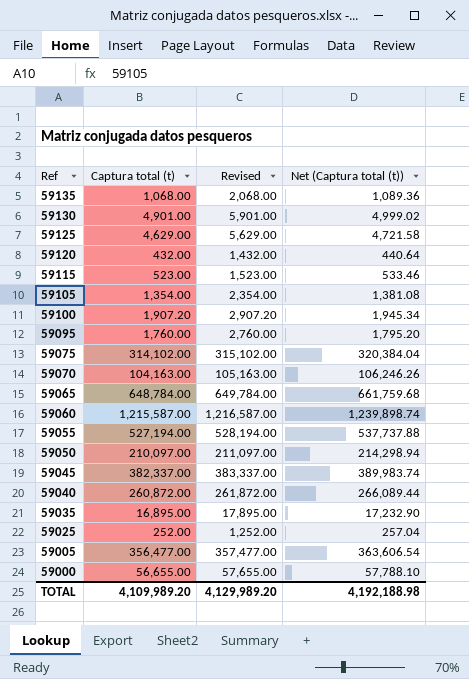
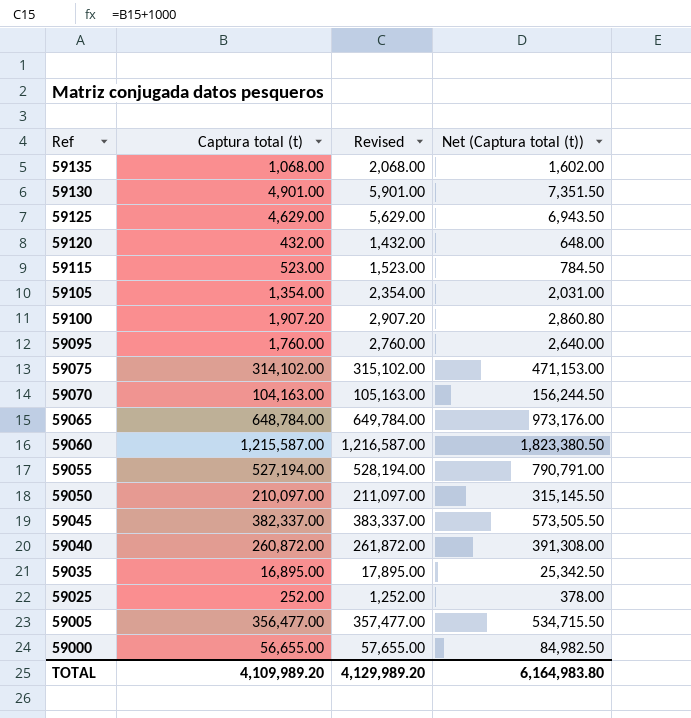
column Net (Captura total (t)) | formula: [Captura total (t)] * 1.02 -> [Captura total (t)] * 1.5
TOTAL | Net (Captura total (t)): 4,192,188.98 -> 6,164,983.80

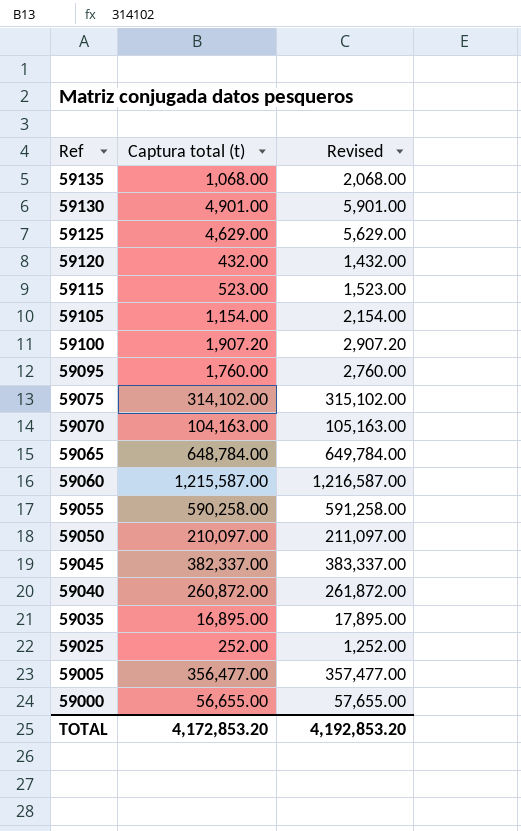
column Net (Captura total (t)) | formula: [Captura total (t)] * 1.5 -> none
59105 | Captura total (t): 1,354.00 -> 1,154.00
59105 | Revised: 2,354.00 -> 2,154.00
59055 | Captura total (t): 527,194.00 -> 590,258.00
59055 | Revised: 528,194.00 -> 591,258.00
TOTAL | Captura total (t): 4,109,989.20 -> 4,172,853.20
TOTAL | Revised: 4,129,989.20 -> 4,192,853.20

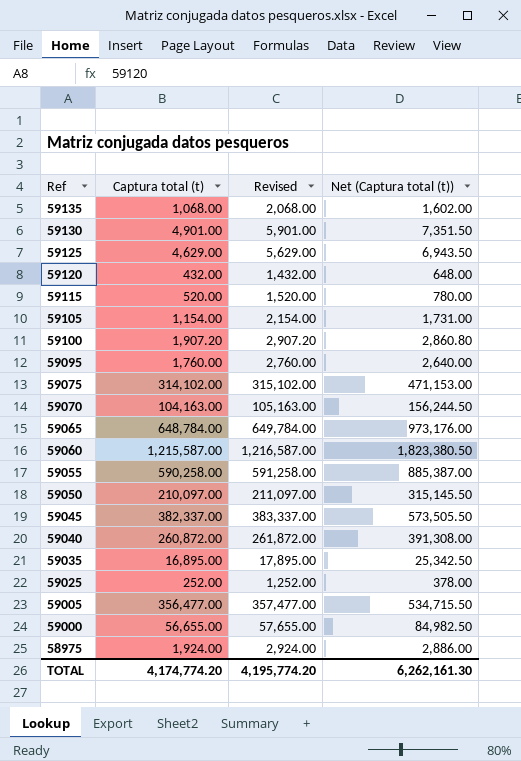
column Net (Captura total (t)) | formula: none -> [Captura total (t)] * 1.5
59115 | Captura total (t): 523.00 -> 520.00
59115 | Revised: 1,523.00 -> 1,520.00
row 58975: none -> 1,924.00 | 2,924.00 | 2,886.00
TOTAL | Captura total (t): 4,172,853.20 -> 4,174,774.20
TOTAL | Revised: 4,192,853.20 -> 4,195,774.20

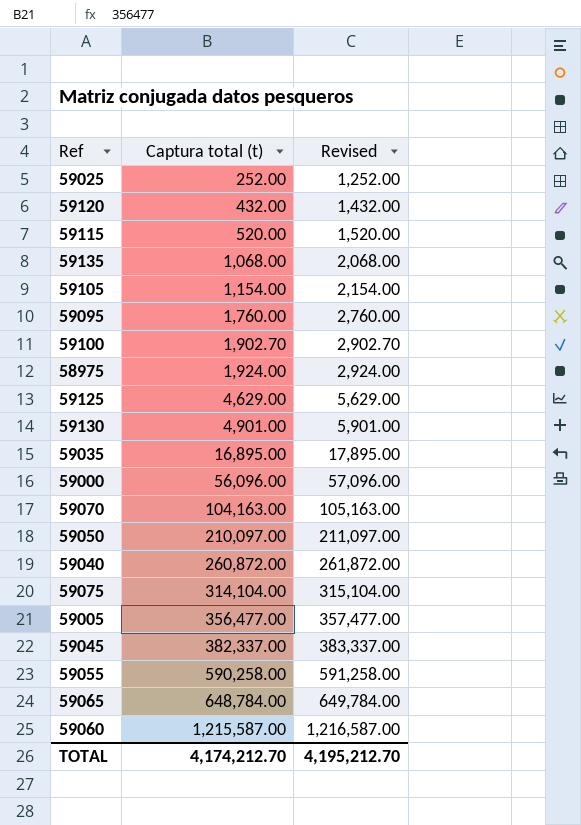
row order: Ref descending -> Captura total (t) ascending
column Net (Captura total (t)) | formula: [Captura total (t)] * 1.5 -> none
59100 | Captura total (t): 1,907.20 -> 1,902.70
59100 | Revised: 2,907.20 -> 2,902.70
59000 | Captura total (t): 56,655.00 -> 56,096.00
59000 | Revised: 57,655.00 -> 57,096.00
59075 | Captura total (t): 314,102.00 -> 314,104.00
59075 | Revised: 315,102.00 -> 315,104.00
TOTAL | Captura total (t): 4,174,774.20 -> 4,174,212.70
TOTAL | Revised: 4,195,774.20 -> 4,195,212.70

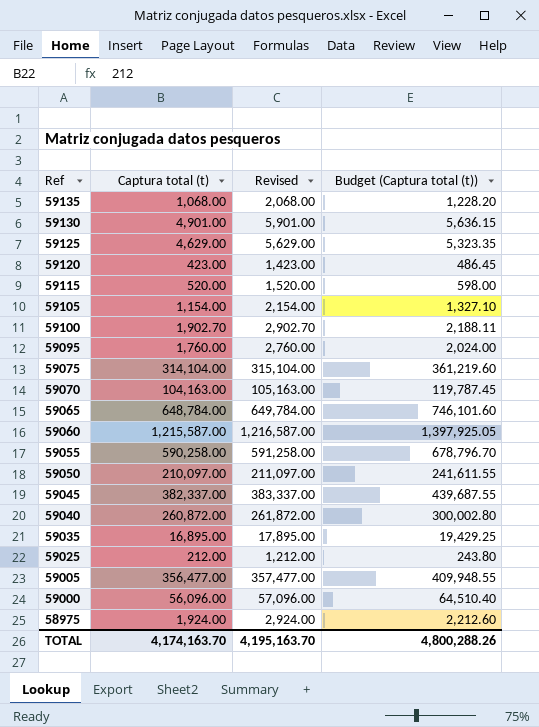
row order: Captura total (t) ascending -> Ref descending
column Budget (Captura total (t)) | formula: none -> [Captura total (t)] * 1.15
59120 | Captura total (t): 432.00 -> 423.00
59120 | Revised: 1,432.00 -> 1,423.00
59025 | Captura total (t): 252.00 -> 212.00
59025 | Revised: 1,252.00 -> 1,212.00
TOTAL | Captura total (t): 4,174,212.70 -> 4,174,163.70
TOTAL | Revised: 4,195,212.70 -> 4,195,163.70

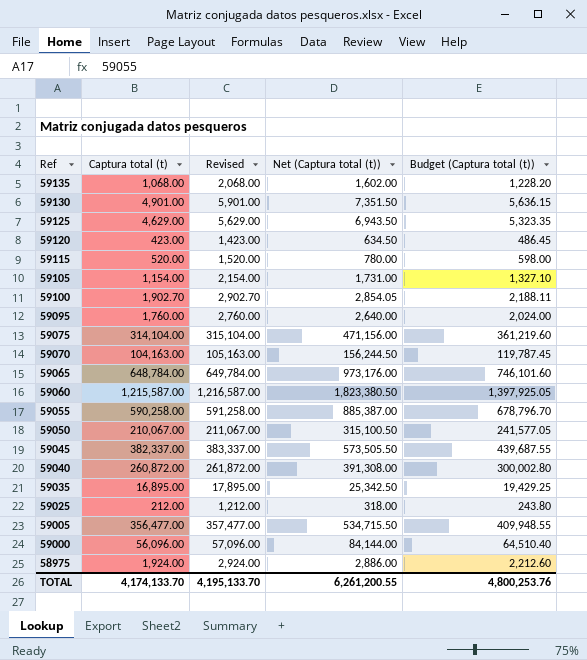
column Net (Captura total (t)) | formula: none -> [Captura total (t)] * 1.5
59050 | Captura total (t): 210,097.00 -> 210,067.00
59050 | Revised: 211,097.00 -> 211,067.00
59050 | Budget (Captura total (t)): 241,611.55 -> 241,577.05
TOTAL | Captura total (t): 4,174,163.70 -> 4,174,133.70
TOTAL | Revised: 4,195,163.70 -> 4,195,133.70
TOTAL | Budget (Captura total (t)): 4,800,288.26 -> 4,800,253.76

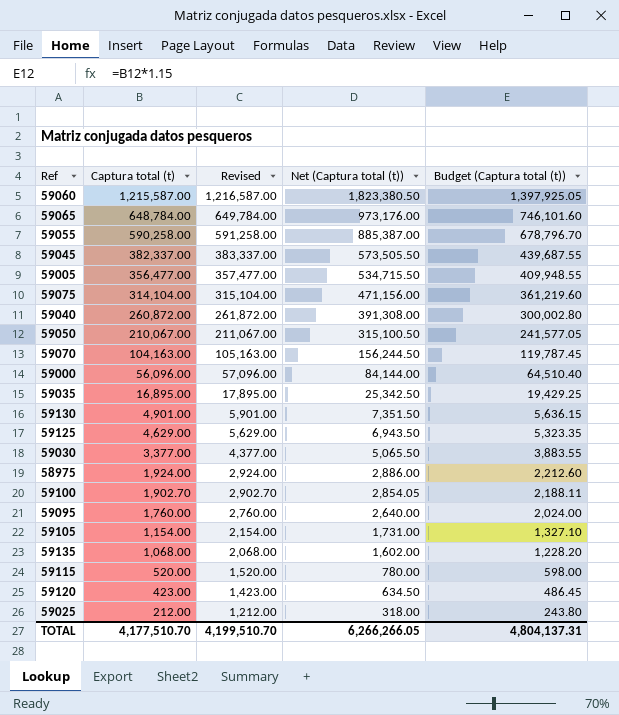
row order: Ref descending -> Captura total (t) descending
row 59030: none -> 3,377.00 | 4,377.00 | 5,065.50 | 3,883.55
TOTAL | Captura total (t): 4,174,133.70 -> 4,177,510.70
TOTAL | Revised: 4,195,133.70 -> 4,199,510.70
TOTAL | Net (Captura total (t)): 6,261,200.55 -> 6,266,266.05
TOTAL | Budget (Captura total (t)): 4,800,253.76 -> 4,804,137.31

